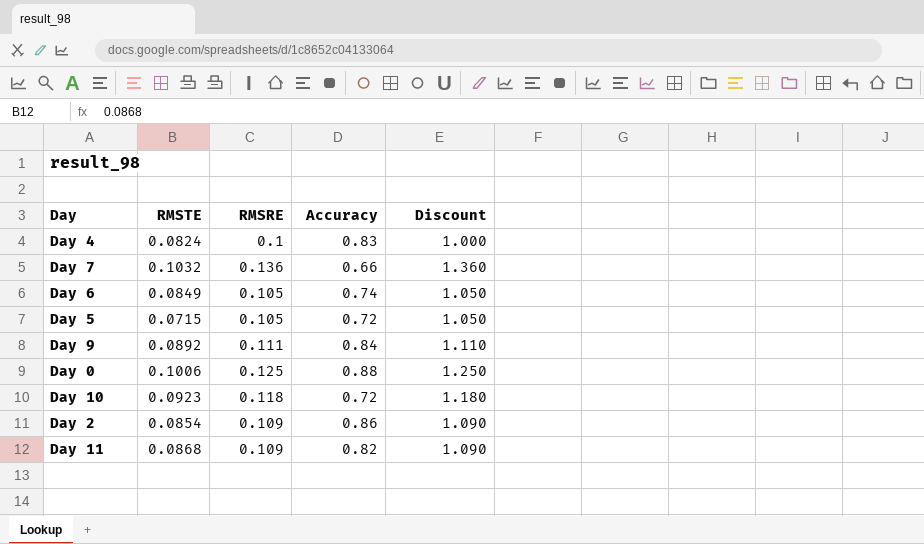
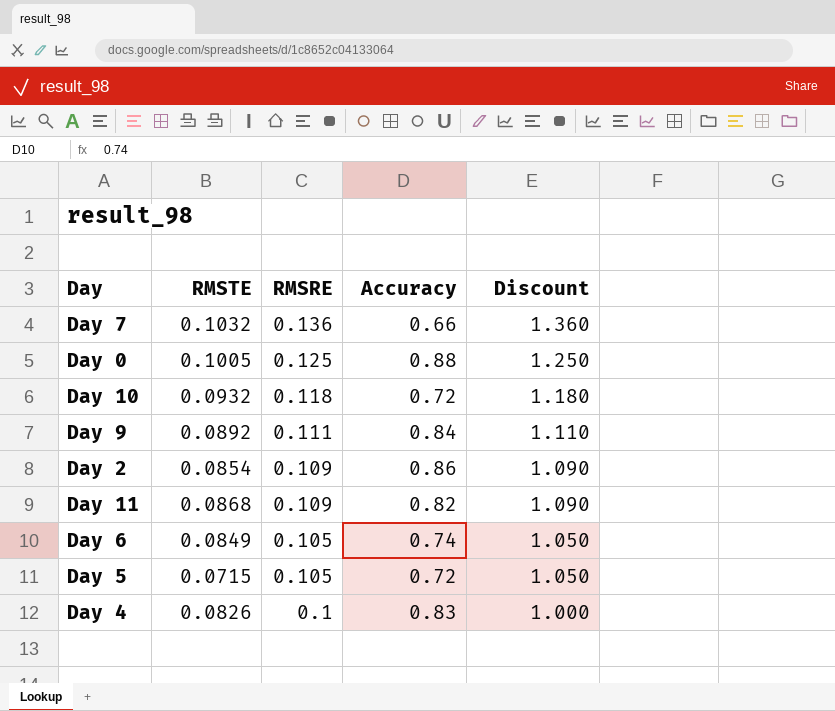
row order: none -> RMSRE descending
Day 0 | RMSTE: 0.1006 -> 0.1005
Day 10 | RMSTE: 0.0923 -> 0.0932
Day 4 | RMSTE: 0.0824 -> 0.0826

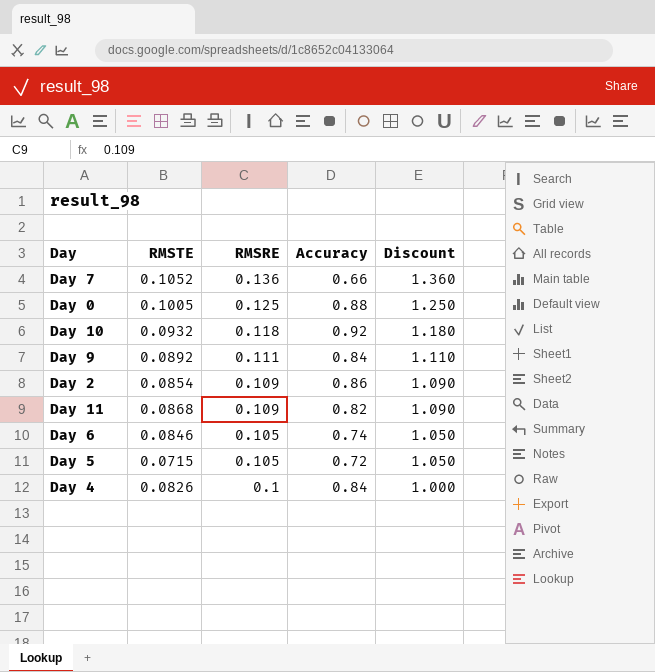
Day 7 | RMSTE: 0.1032 -> 0.1052
Day 10 | Accuracy: 0.72 -> 0.92
Day 6 | RMSTE: 0.0849 -> 0.0846
Day 4 | Accuracy: 0.83 -> 0.84

